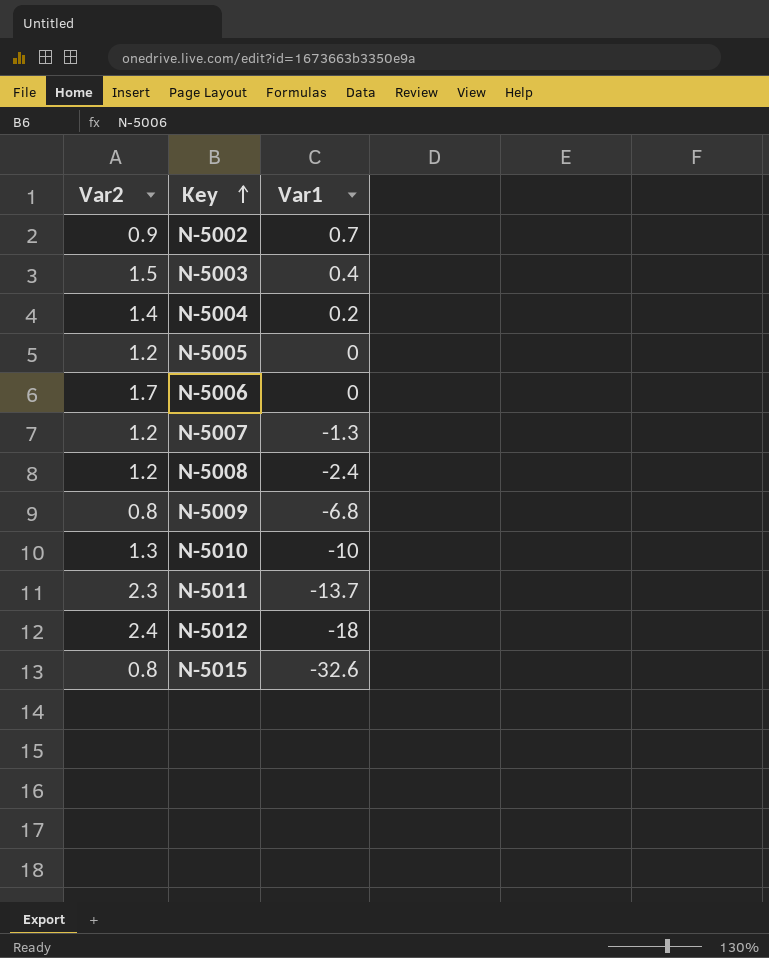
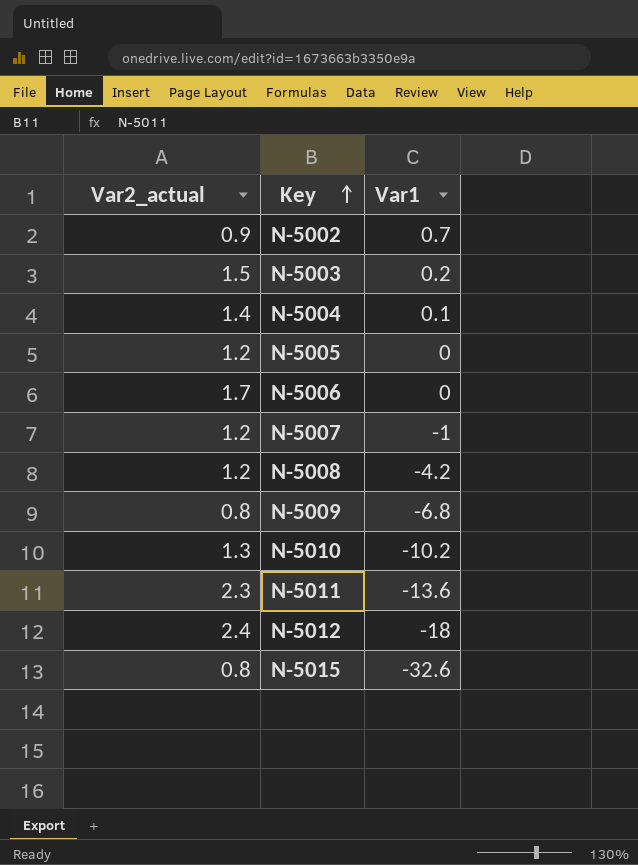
column name: Var2 -> Var2_actual
N-5003 | Var1: 0.4 -> 0.2
N-5004 | Var1: 0.2 -> 0.1
N-5007 | Var1: -1.3 -> -1
N-5008 | Var1: -2.4 -> -4.2
N-5010 | Var1: -10 -> -10.2
N-5011 | Var1: -13.7 -> -13.6

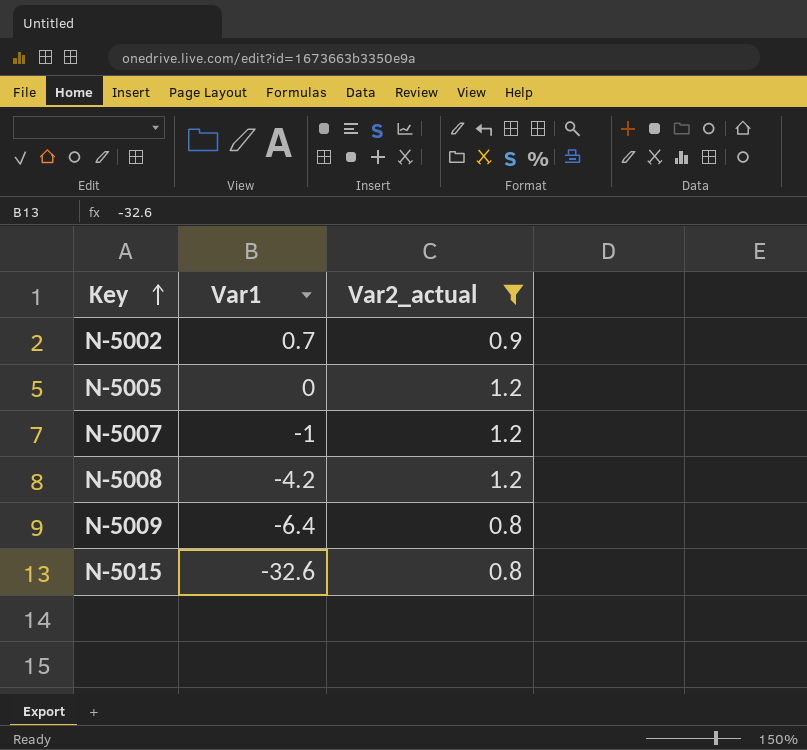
filter: none -> Var2_actual <= 1.2
column Var2_actual | position: 1 -> 3
N-5009 | Var1: -6.8 -> -6.4

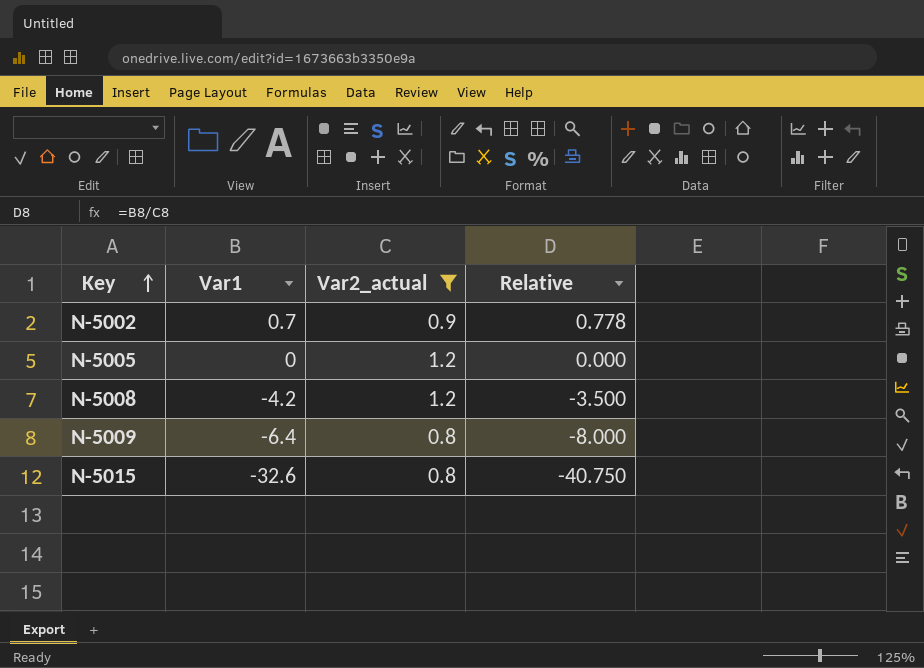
column Relative | formula: none -> [Var1] / [Var2_actual]
row N-5007: -1 | 1.2 -> none

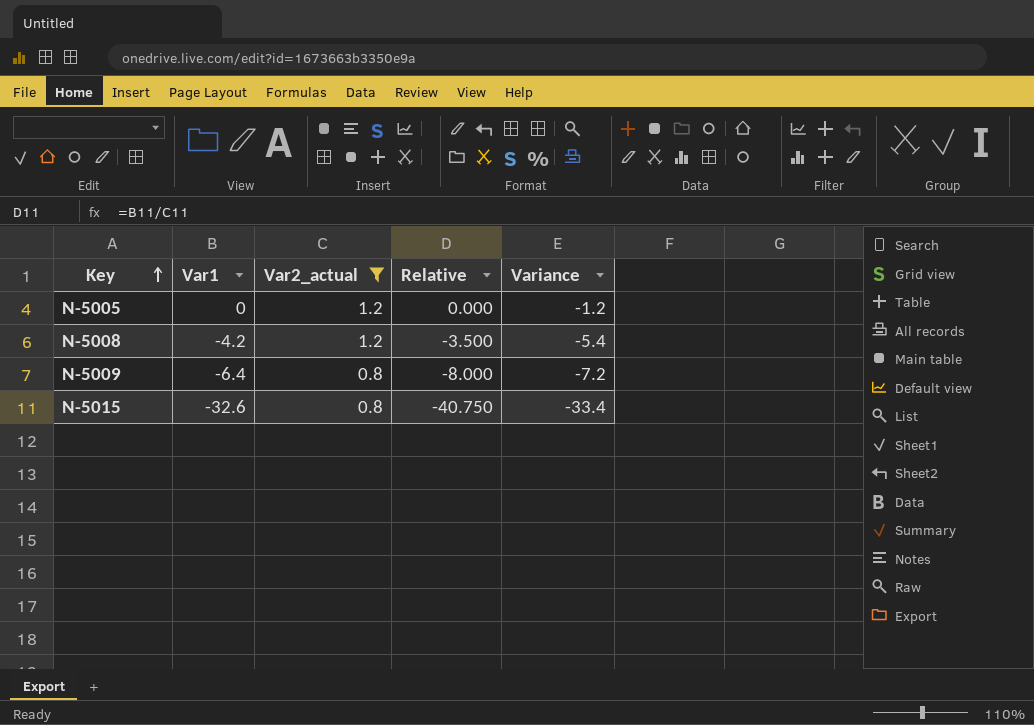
column Variance | formula: none -> [Var1] - [Var2_actual]
row N-5002: 0.7 | 0.9 | 0.778 -> none

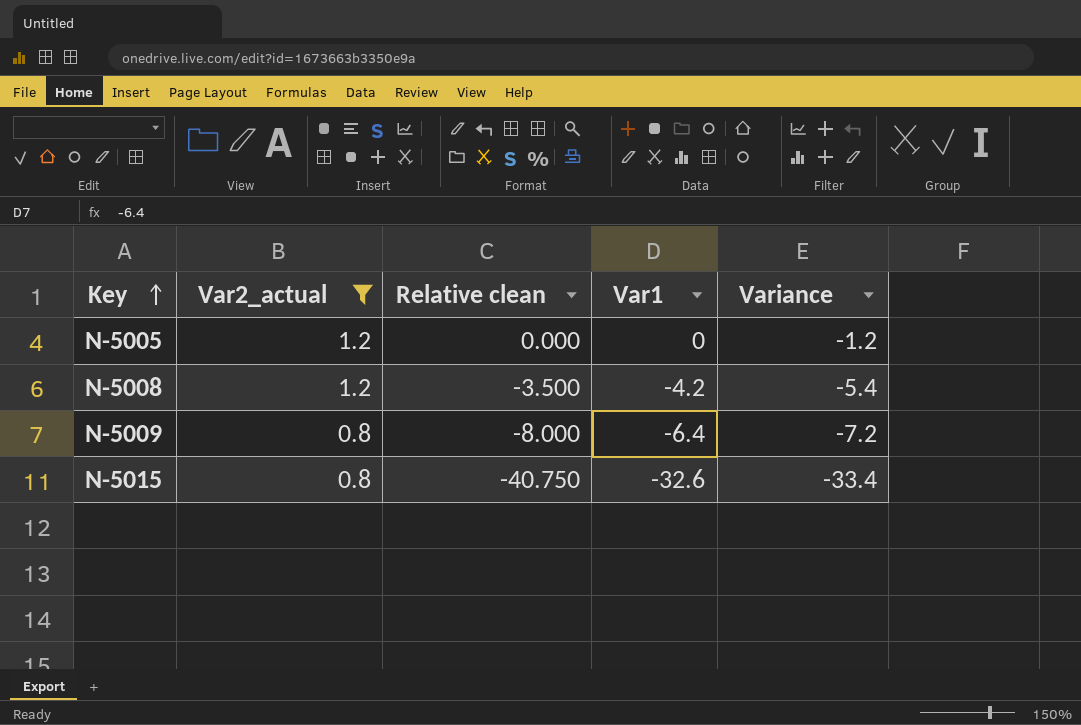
column name: Relative -> Relative clean
column Var1 | position: 2 -> 4

